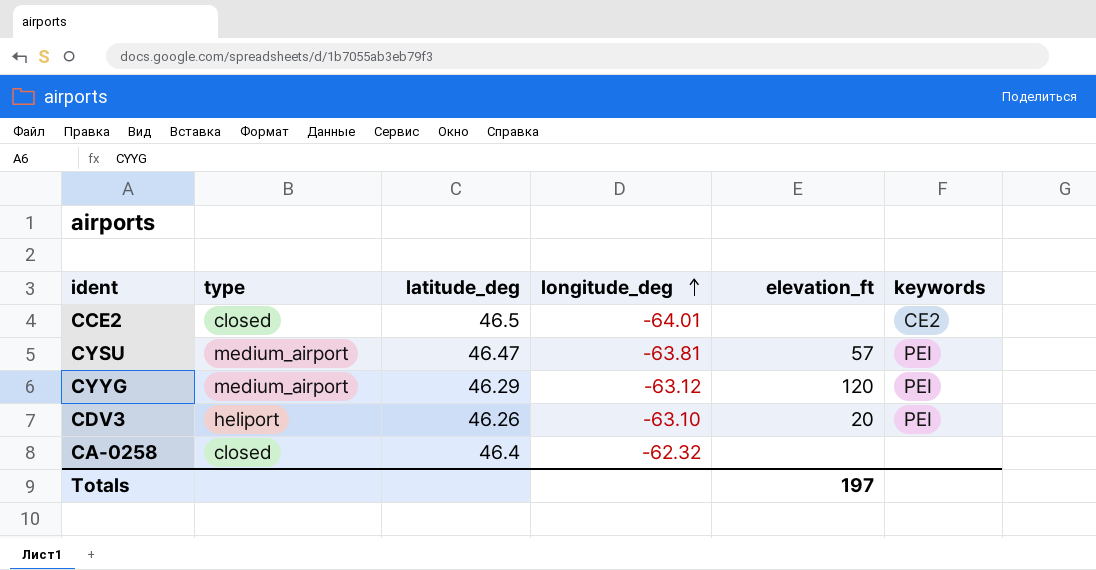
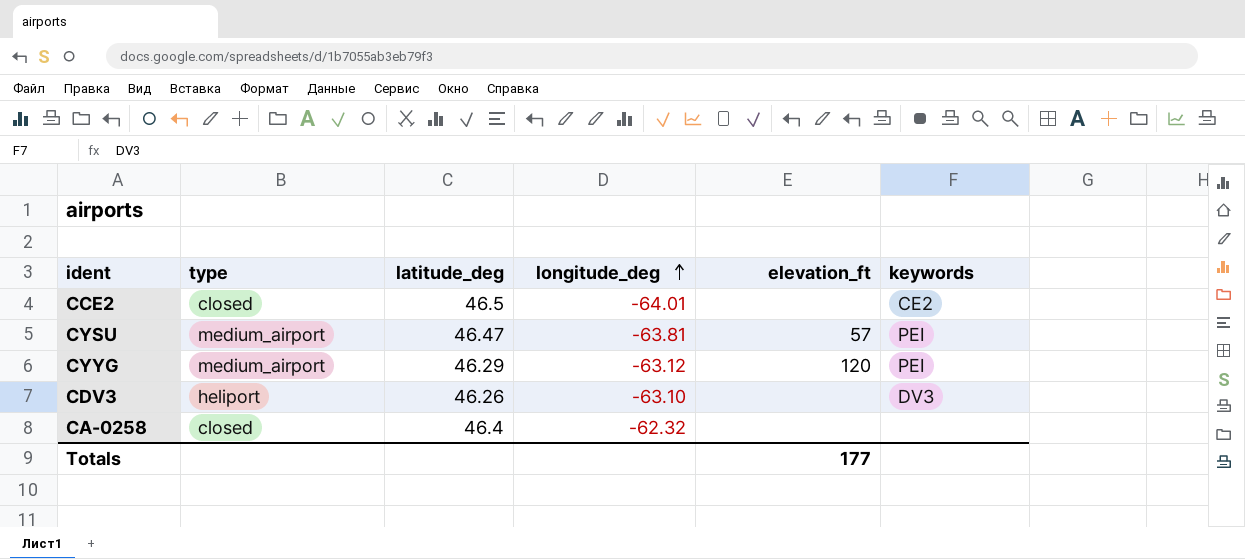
CDV3 | elevation_ft: 20 -> none
CDV3 | keywords: PEI -> DV3
Totals | elevation_ft: 197 -> 177

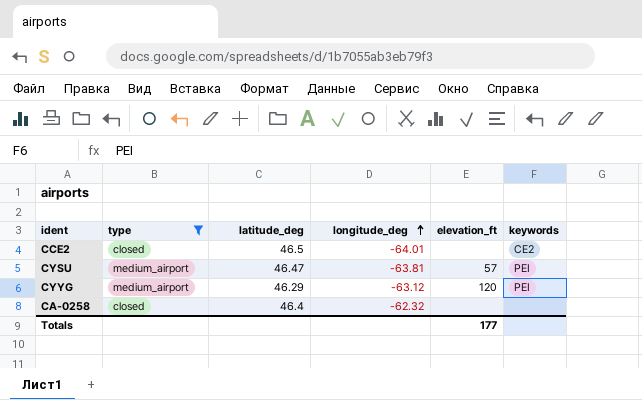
filter: none -> type != heliport

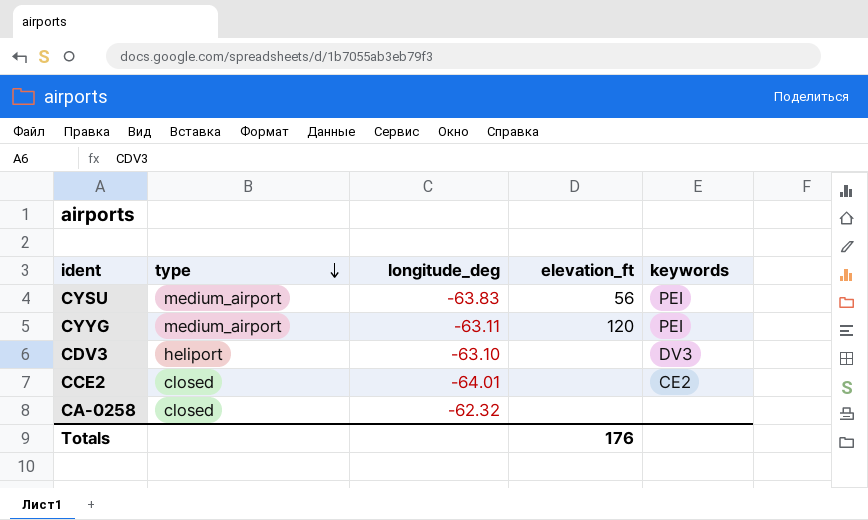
filter: type != heliport -> none
row order: longitude_deg ascending -> type descending
column latitude_deg | position: 3 -> none
CYSU | longitude_deg: -63.81 -> -63.83
CYSU | elevation_ft: 57 -> 56
CYYG | longitude_deg: -63.12 -> -63.11
Totals | elevation_ft: 177 -> 176

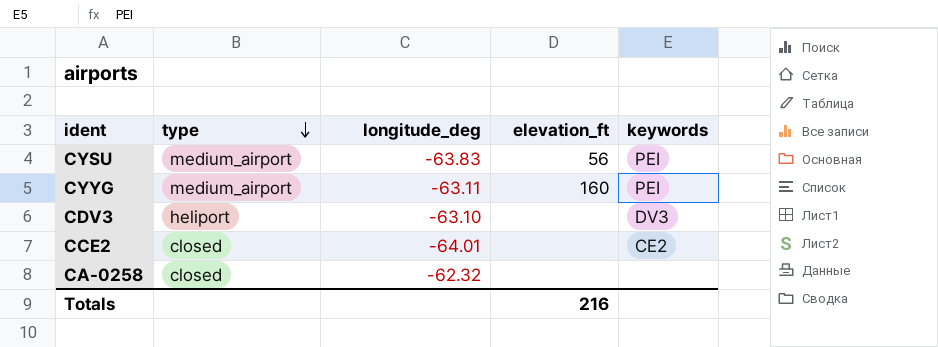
CYYG | elevation_ft: 120 -> 160
Totals | elevation_ft: 176 -> 216

